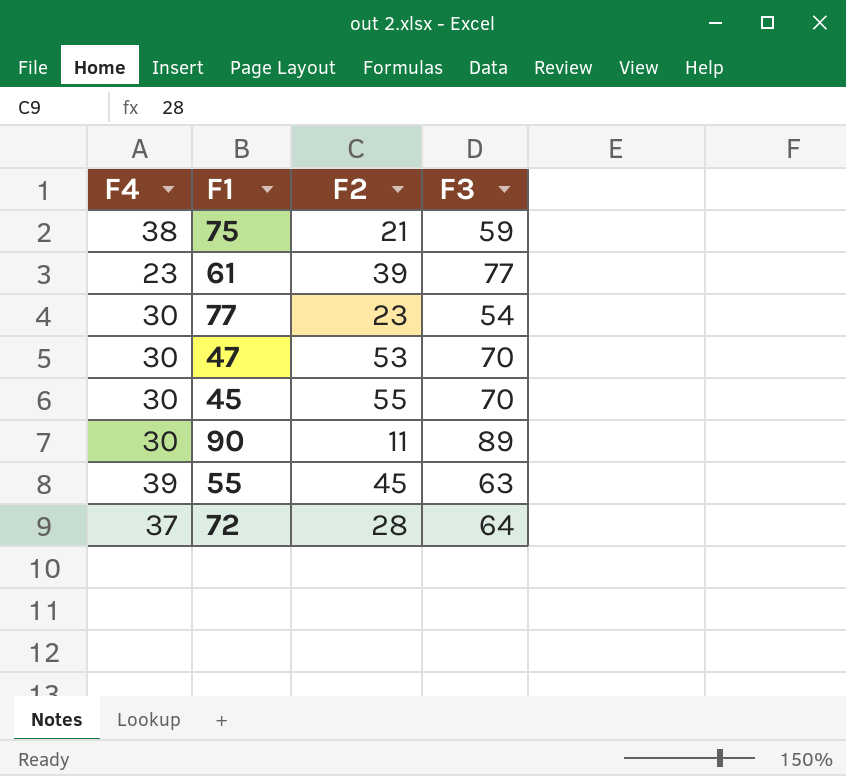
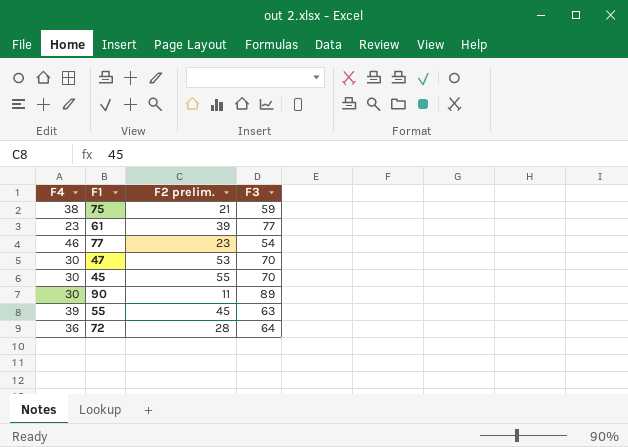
column name: F2 -> F2 prelim.
77 | F4: 30 -> 46
72 | F4: 37 -> 36

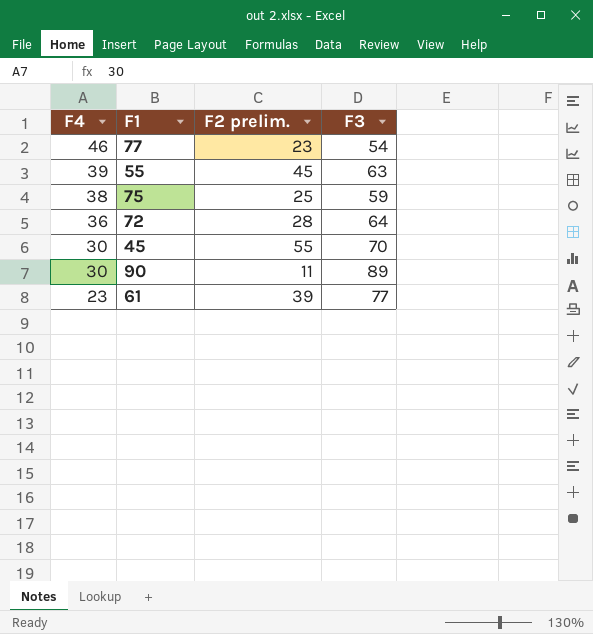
row order: none -> F4 descending
row 47: 30 | 53 | 70 -> none
75 | F2 prelim.: 21 -> 25

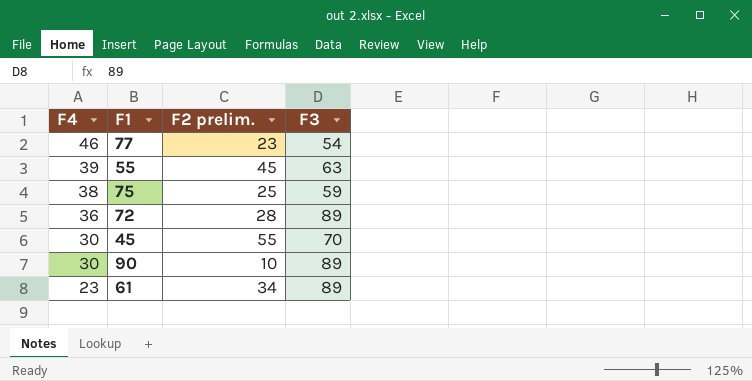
72 | F3: 64 -> 89
90 | F2 prelim.: 11 -> 10
61 | F2 prelim.: 39 -> 34
61 | F3: 77 -> 89

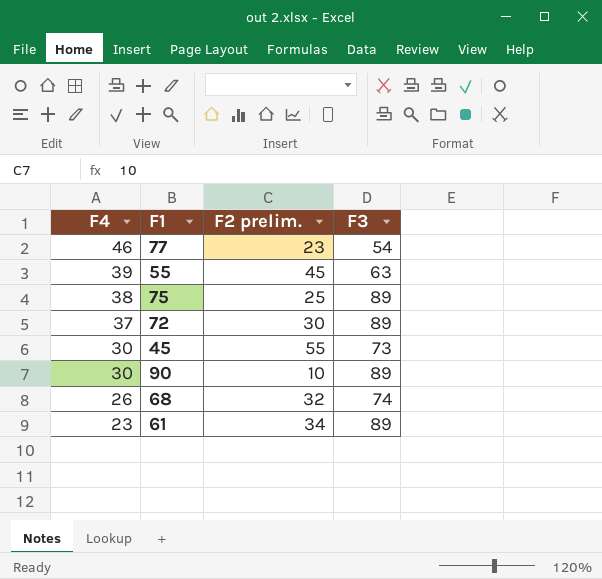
75 | F3: 59 -> 89
72 | F4: 36 -> 37
72 | F2 prelim.: 28 -> 30
45 | F3: 70 -> 73
row 68: none -> 26 | 32 | 74

